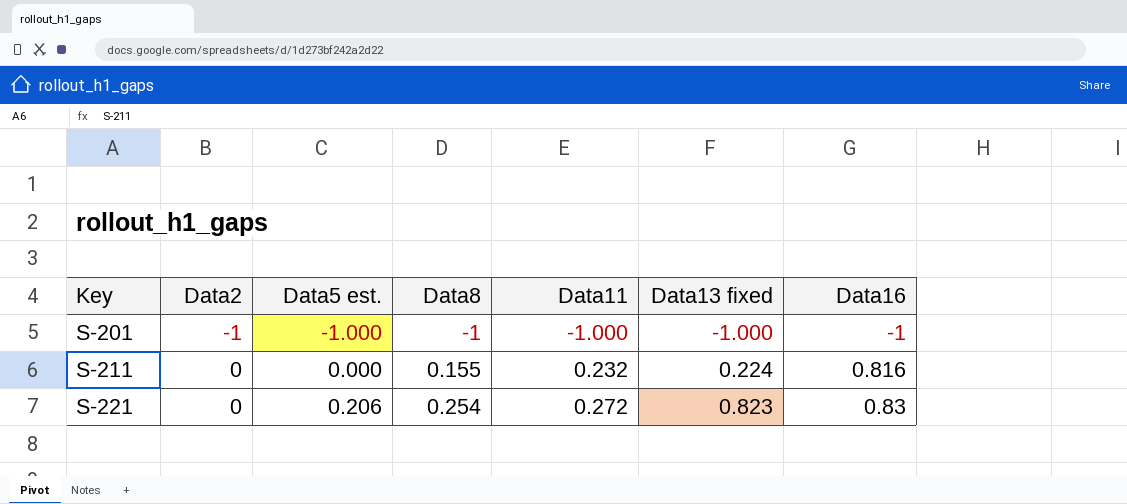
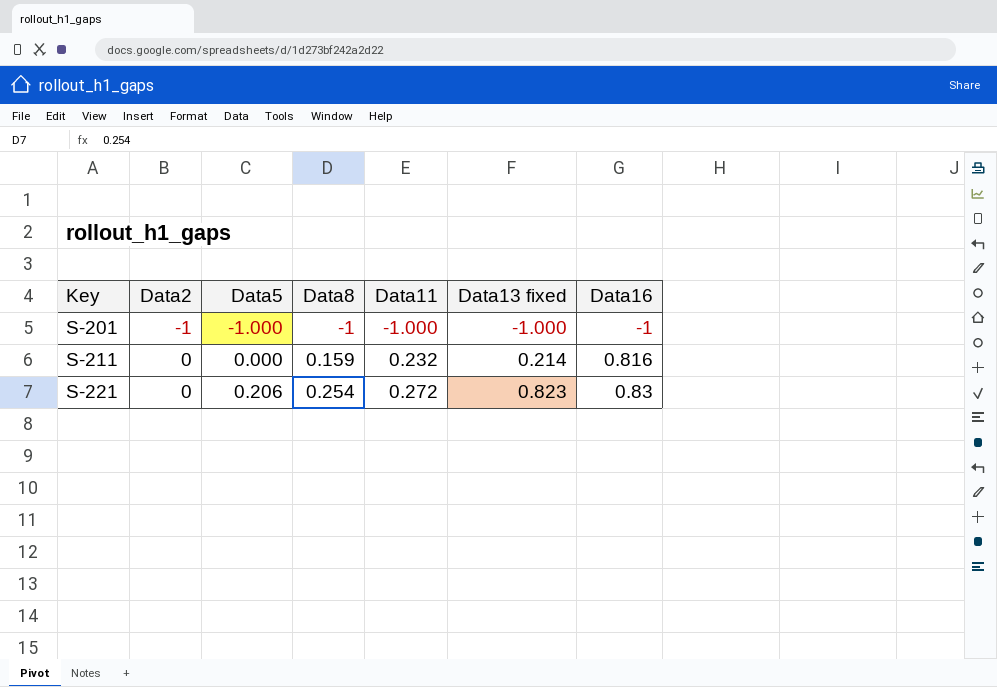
column name: Data5 est. -> Data5
S-211 | Data8: 0.155 -> 0.159
S-211 | Data13 fixed: 0.224 -> 0.214

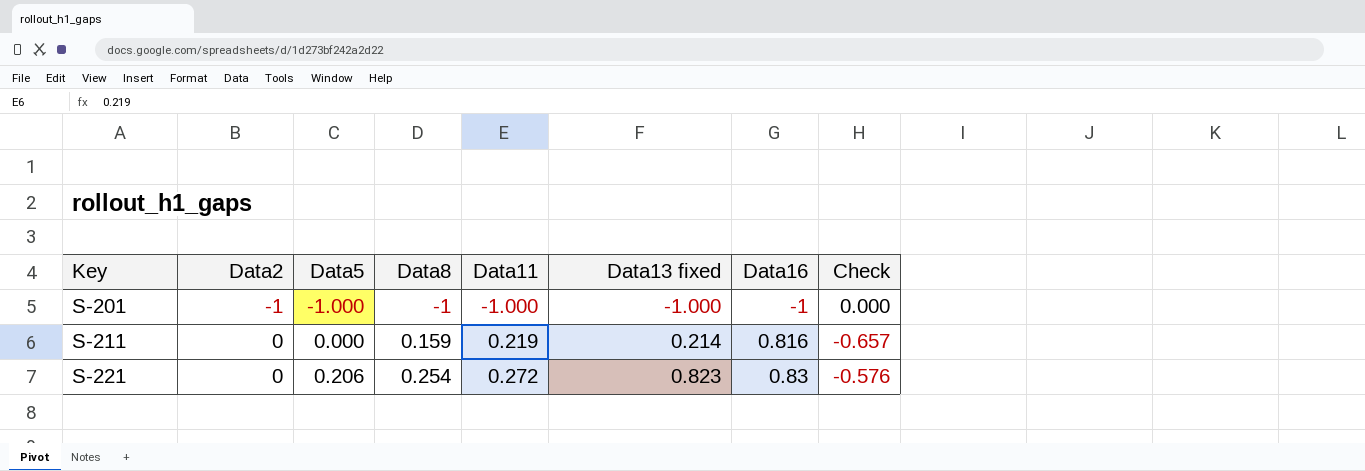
column Check | formula: none -> [Data8] - [Data16]
S-211 | Data11: 0.232 -> 0.219

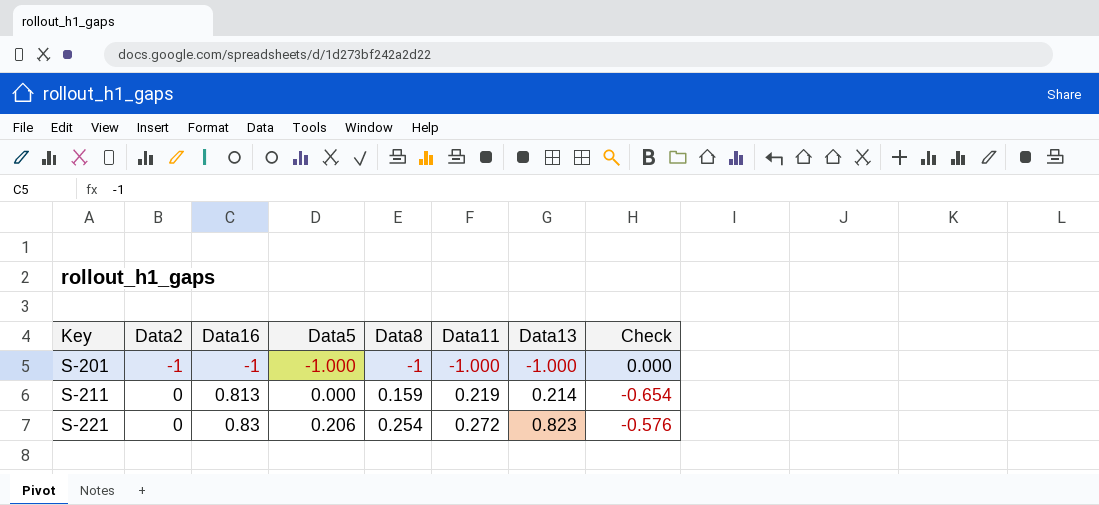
column Data16 | position: 7 -> 3
column name: Data13 fixed -> Data13
S-211 | Data16: 0.816 -> 0.813
S-211 | Check: -0.657 -> -0.654

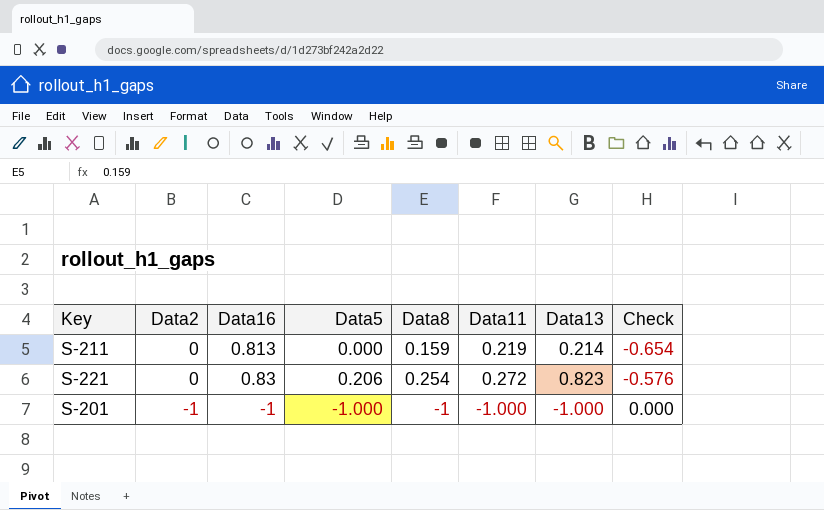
row order: Key ascending -> Data2 descending

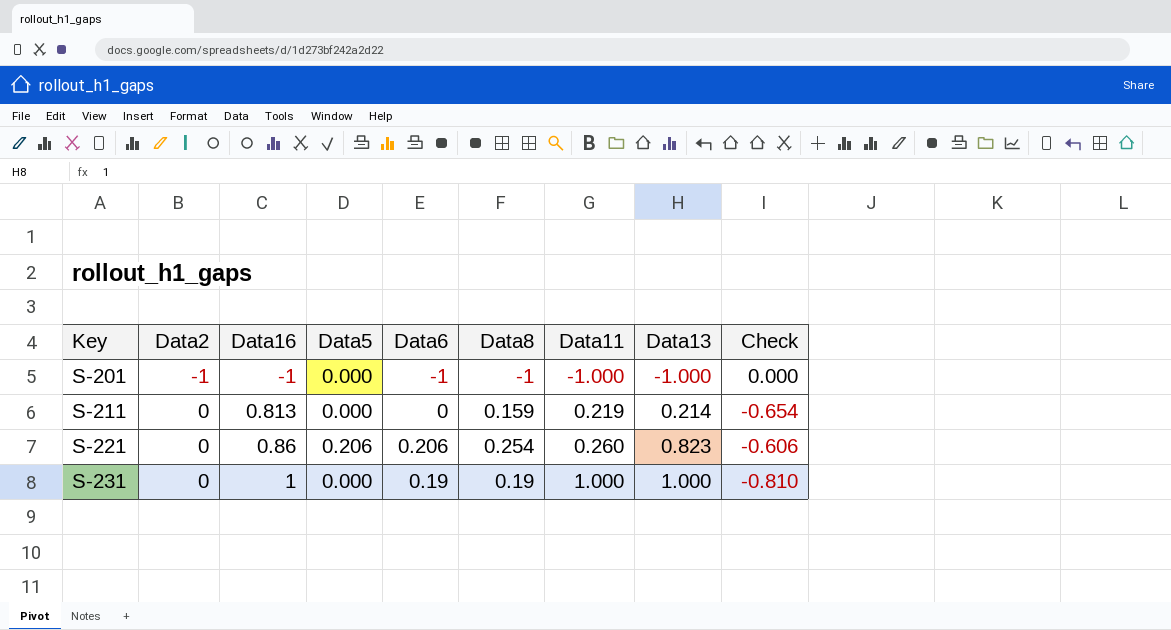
row order: Data2 descending -> Key ascending
column Data6 | position: none -> 5
S-201 | Data5: -1.000 -> 0.000
S-221 | Data16: 0.83 -> 0.86
S-221 | Data11: 0.272 -> 0.260
S-221 | Check: -0.576 -> -0.606
row S-231: none -> 0 | 1 | 0.000 | 0.19 | 0.19 | 1.000 | 1.000 | -0.810

